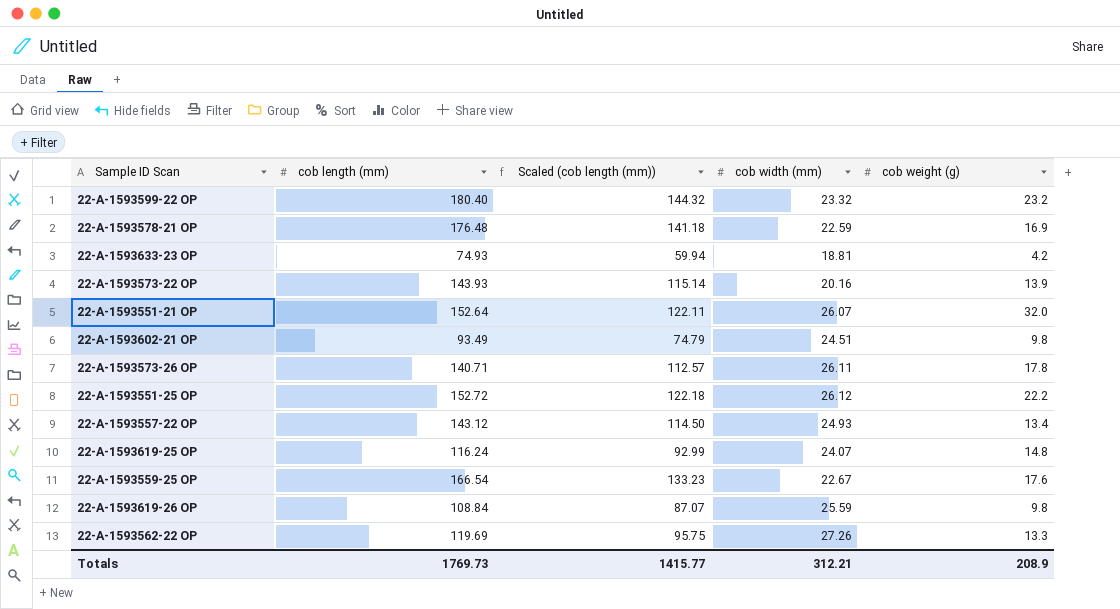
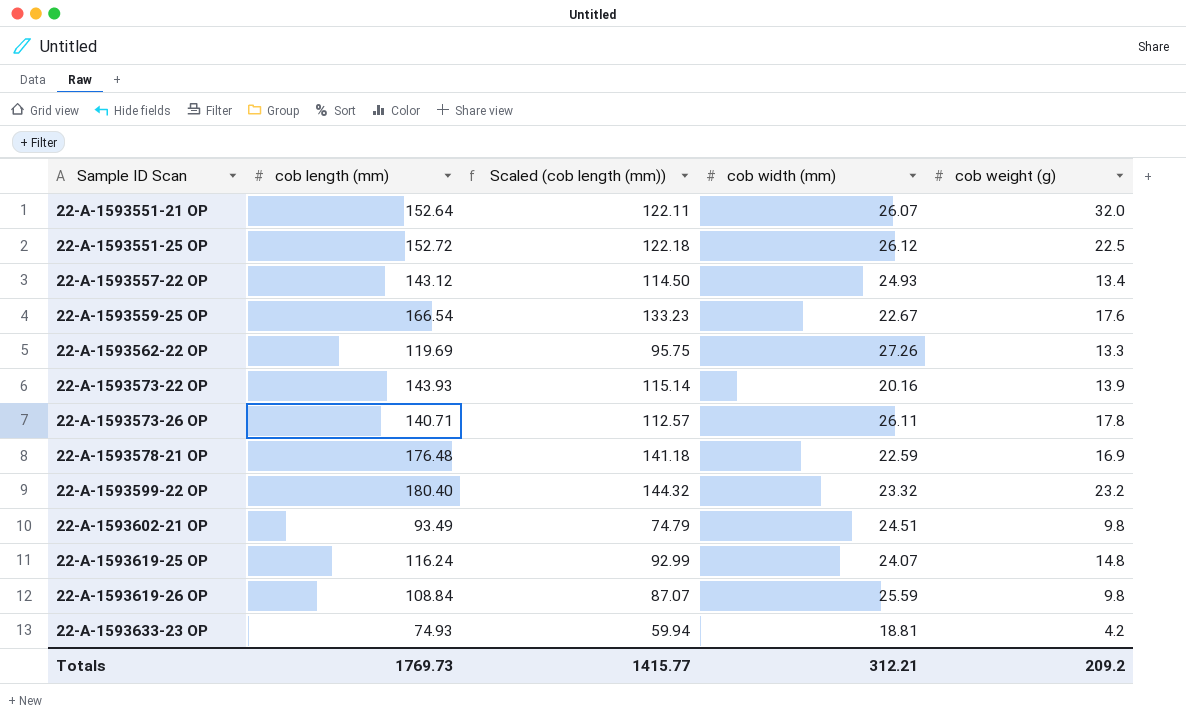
row order: none -> Sample ID Scan ascending
22-A-1593551-25 OP | cob weight (g): 22.2 -> 22.5
Totals | cob weight (g): 208.9 -> 209.2

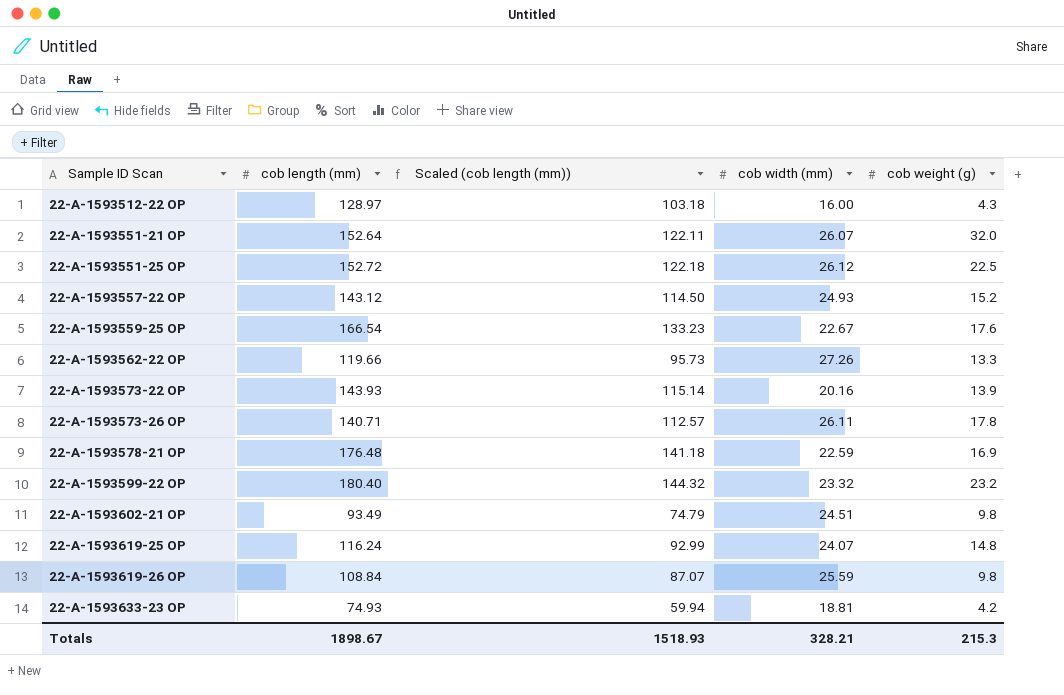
row 22-A-1593512-22 OP: none -> 128.97 | 103.18 | 16.00 | 4.3
22-A-1593557-22 OP | cob weight (g): 13.4 -> 15.2
22-A-1593562-22 OP | cob length (mm): 119.69 -> 119.66
22-A-1593562-22 OP | Scaled (cob length (mm)): 95.75 -> 95.73
Totals | cob length (mm): 1769.73 -> 1898.67
Totals | Scaled (cob length (mm)): 1415.77 -> 1518.93
Totals | cob width (mm): 312.21 -> 328.21
Totals | cob weight (g): 209.2 -> 215.3

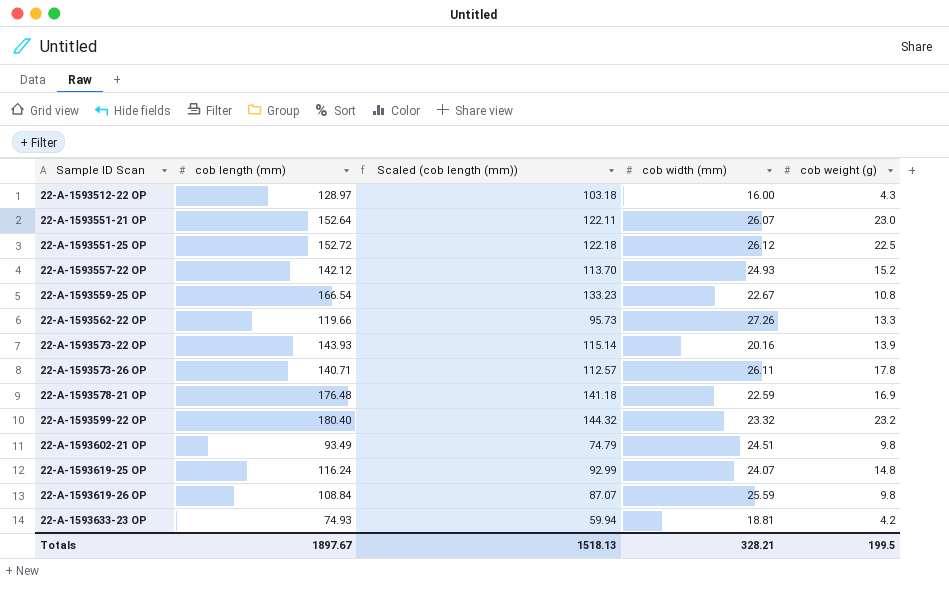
22-A-1593551-21 OP | cob weight (g): 32.0 -> 23.0
22-A-1593557-22 OP | cob length (mm): 143.12 -> 142.12
22-A-1593557-22 OP | Scaled (cob length (mm)): 114.50 -> 113.70
22-A-1593559-25 OP | cob weight (g): 17.6 -> 10.8
Totals | cob length (mm): 1898.67 -> 1897.67
Totals | Scaled (cob length (mm)): 1518.93 -> 1518.13
Totals | cob weight (g): 215.3 -> 199.5

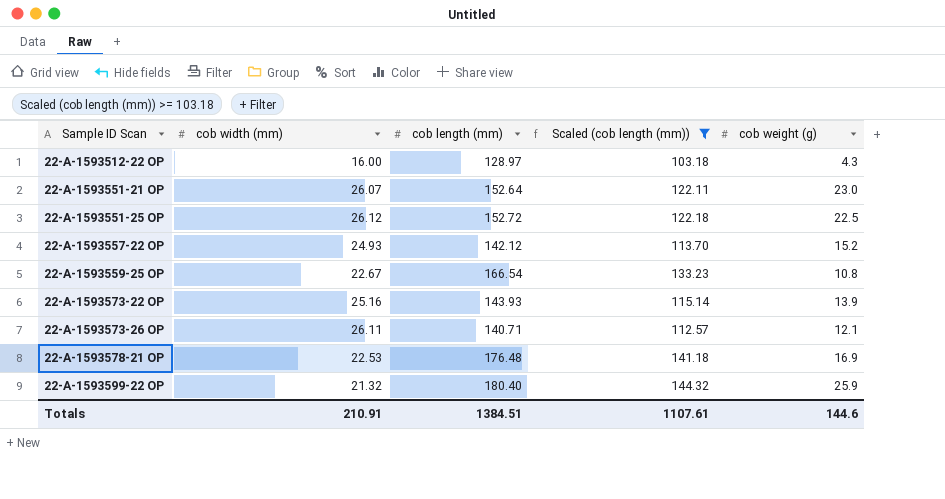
filter: none -> Scaled (cob length (mm)) >= 103.18
column cob width (mm) | position: 4 -> 2
22-A-1593573-22 OP | cob width (mm): 20.16 -> 25.16
22-A-1593573-26 OP | cob weight (g): 17.8 -> 12.1
22-A-1593578-21 OP | cob width (mm): 22.59 -> 22.53
22-A-1593599-22 OP | cob width (mm): 23.32 -> 21.32
22-A-1593599-22 OP | cob weight (g): 23.2 -> 25.9
Totals | cob width (mm): 328.21 -> 210.91
Totals | cob length (mm): 1897.67 -> 1384.51
Totals | Scaled (cob length (mm)): 1518.13 -> 1107.61
Totals | cob weight (g): 199.5 -> 144.6

